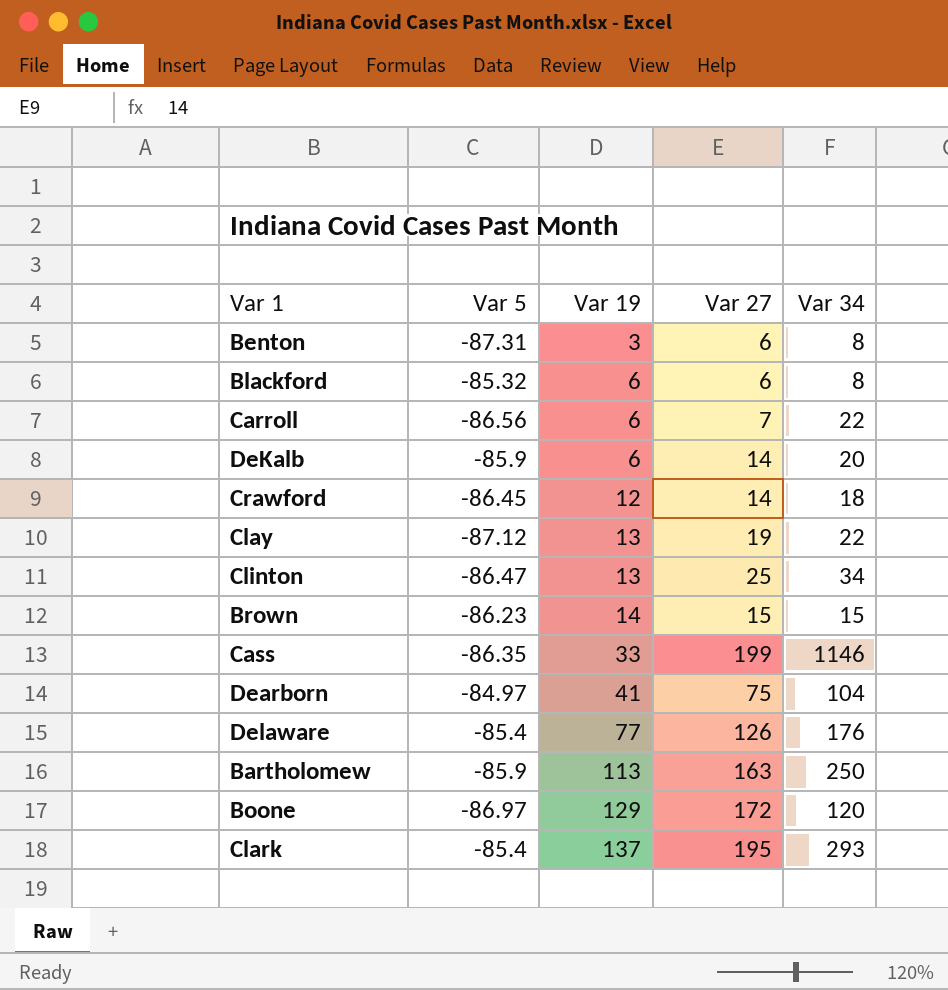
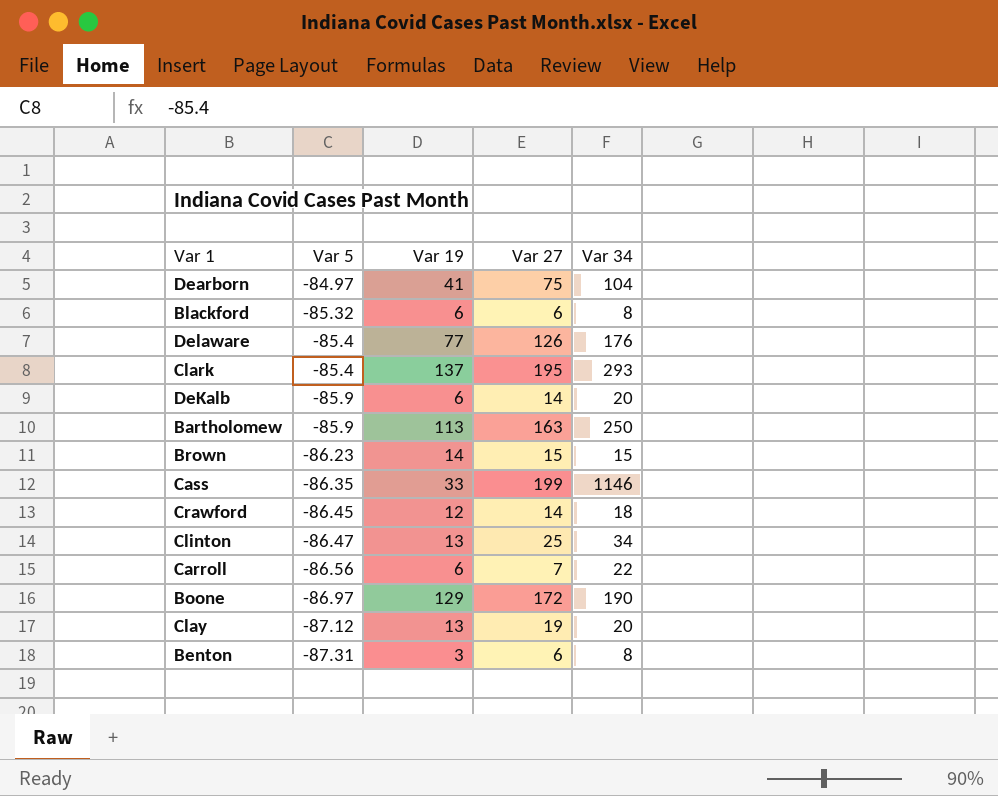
row order: Var 19 ascending -> Var 5 descending
Boone | Var 34: 120 -> 190
Clay | Var 34: 22 -> 20

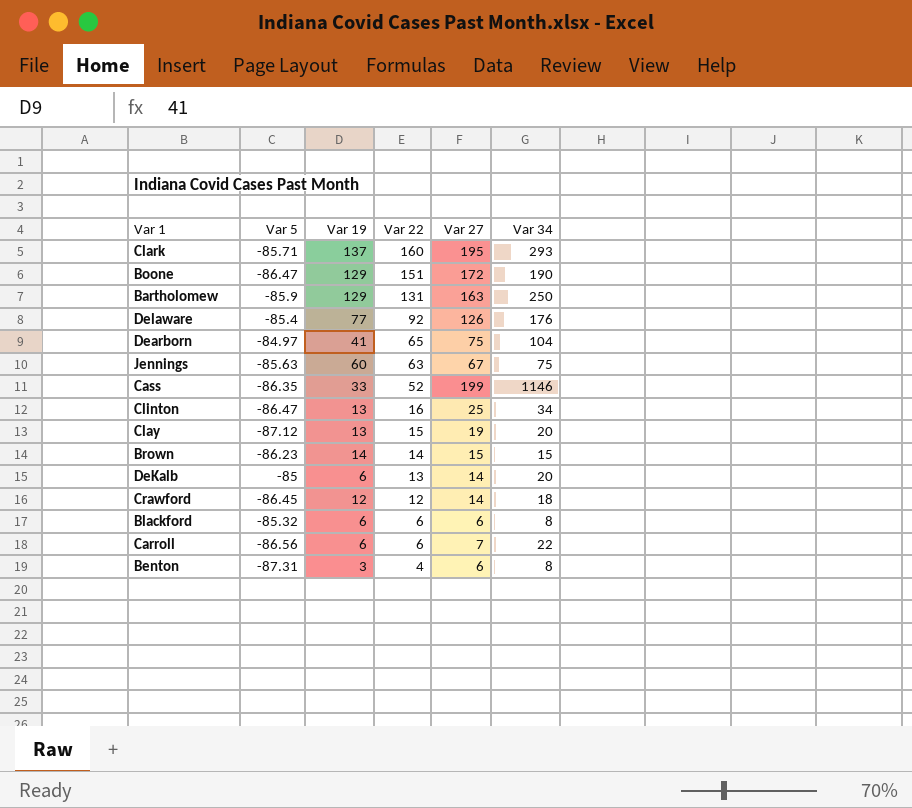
row order: Var 5 descending -> Var 22 descending
column Var 22 | position: none -> 4
Clark | Var 5: -85.4 -> -85.71
Boone | Var 5: -86.97 -> -86.47
Bartholomew | Var 19: 113 -> 129
row Jennings: none -> -85.63 | 60 | 63 | 67 | 75
DeKalb | Var 5: -85.9 -> -85

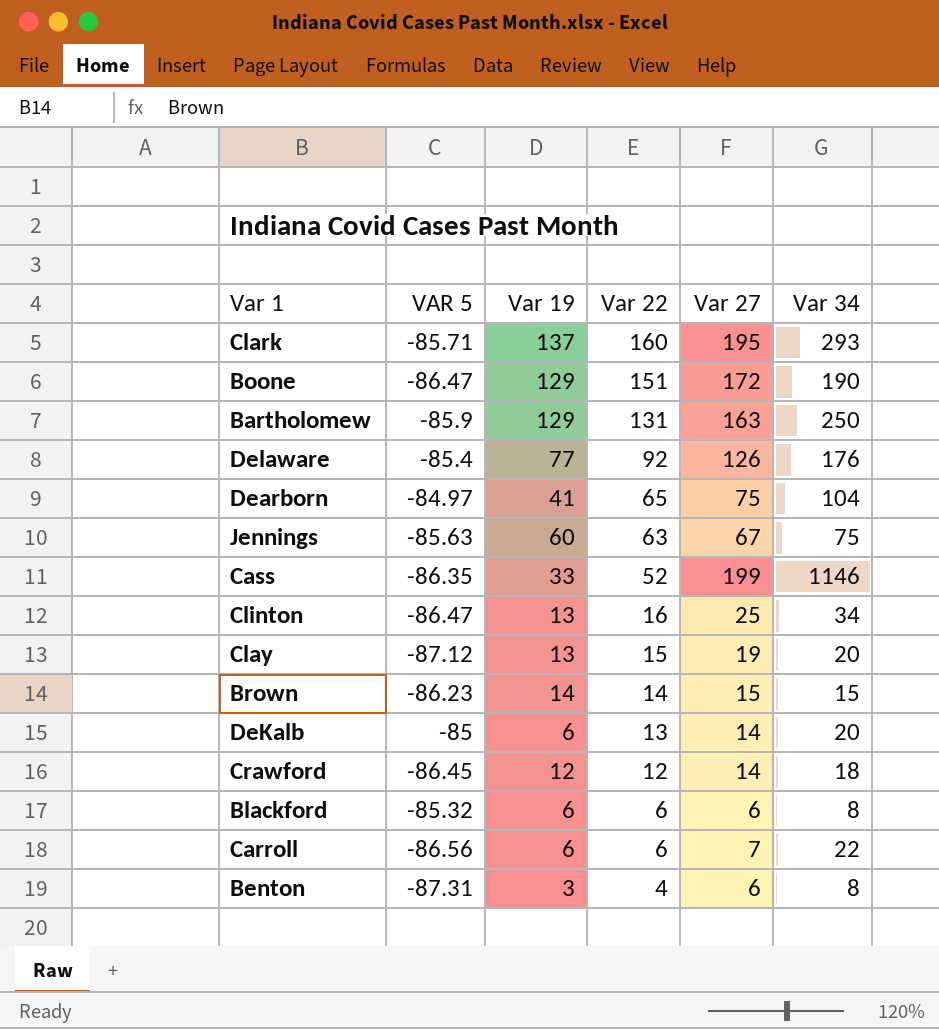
column name: Var 5 -> VAR 5

